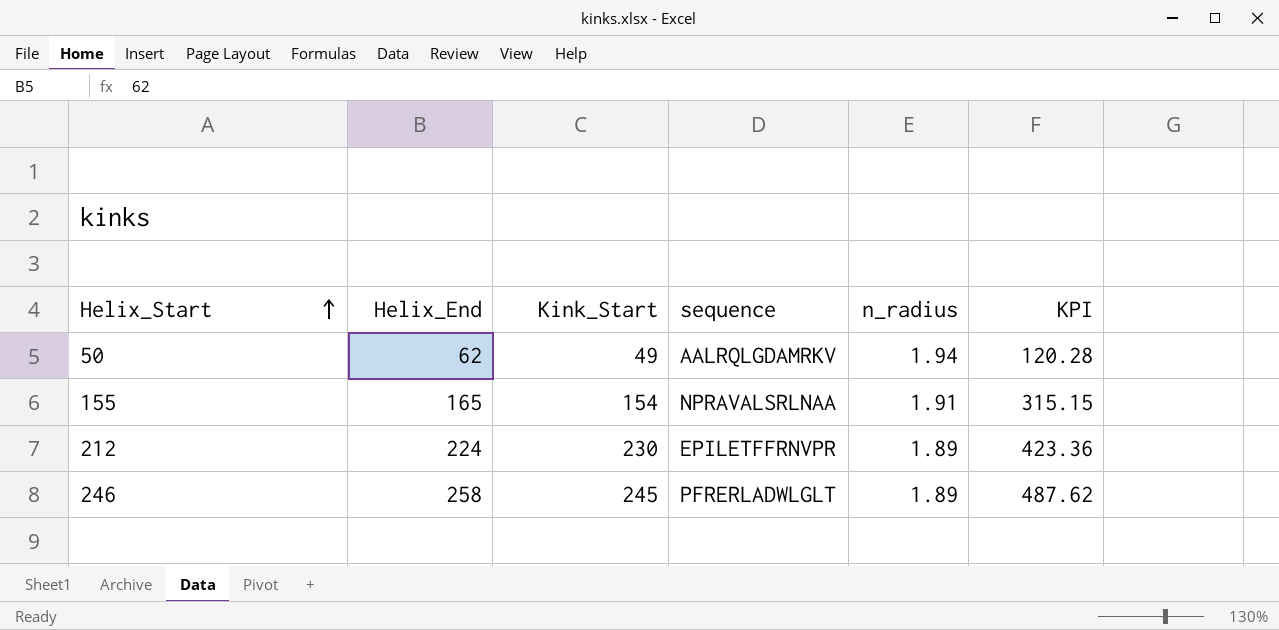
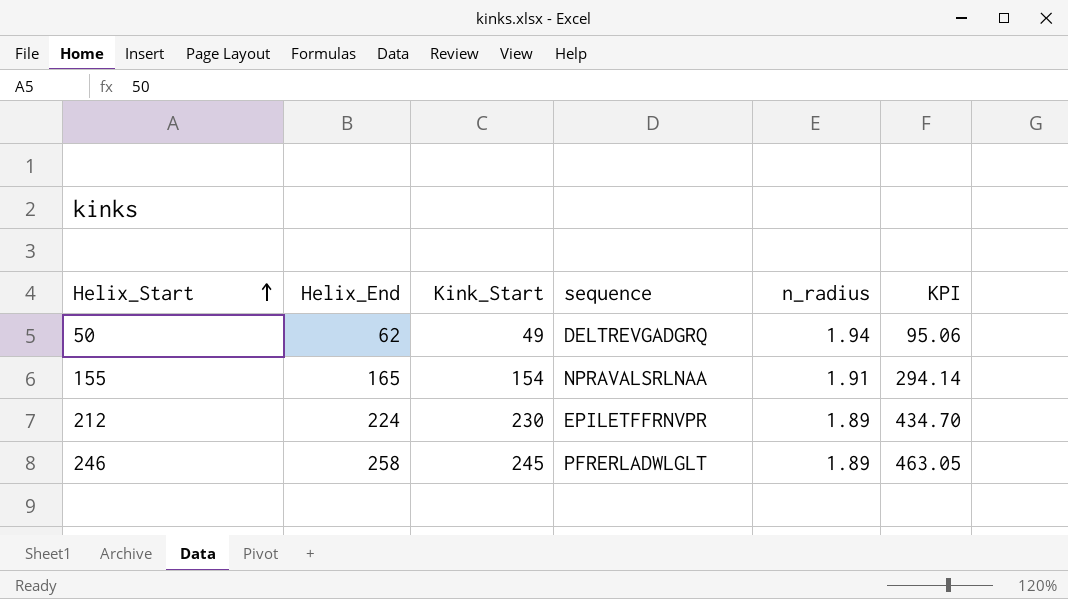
column KPI | formula: [Helix_End] * [n_radius] -> [Kink_Start] * [n_radius]
50 | sequence: AALRQLGDAMRKV -> DELTREVGADGRQ

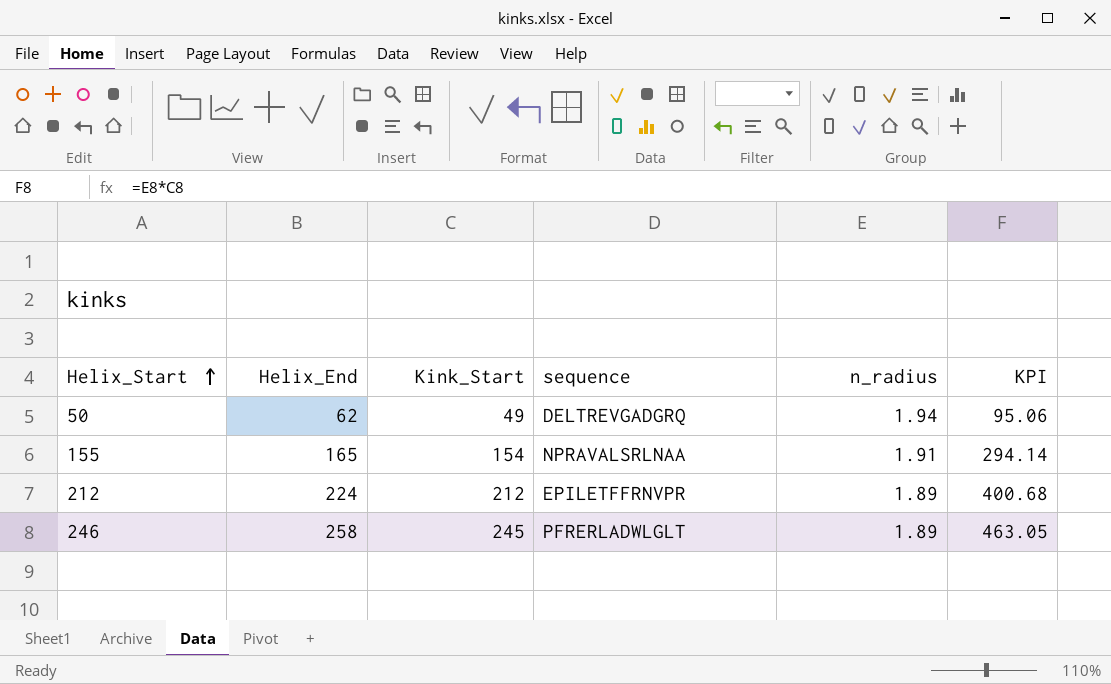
212 | Kink_Start: 230 -> 212
212 | KPI: 434.70 -> 400.68

